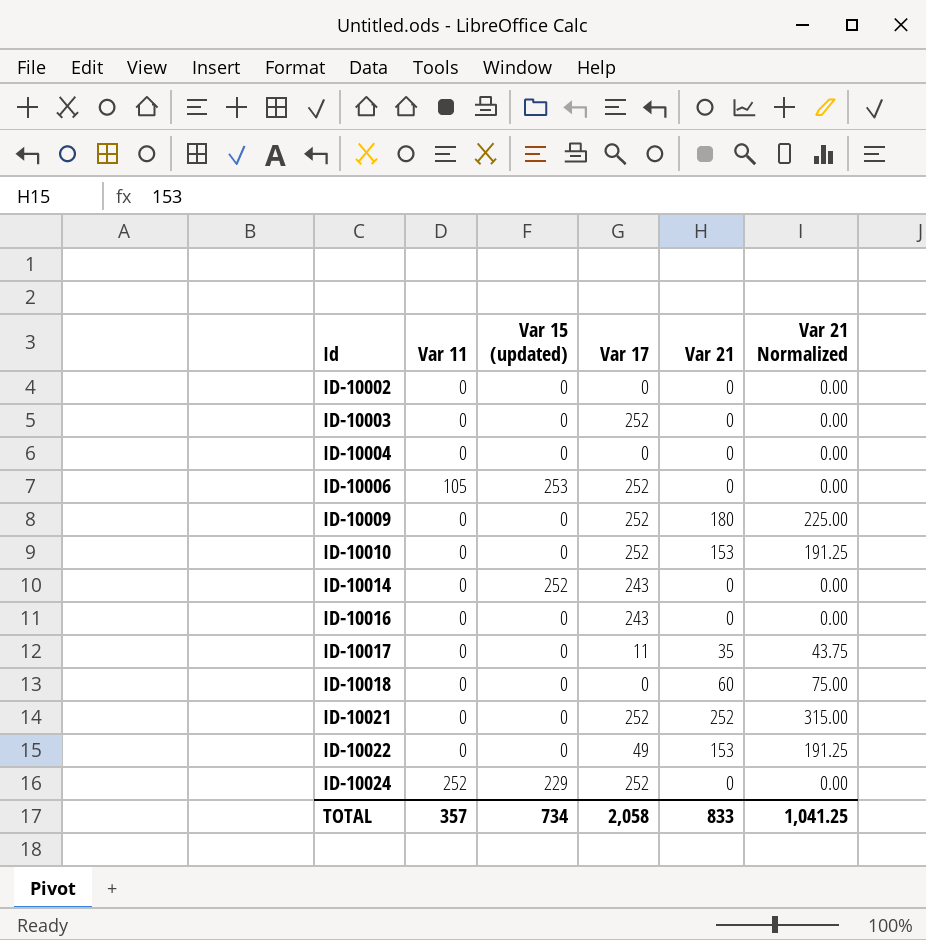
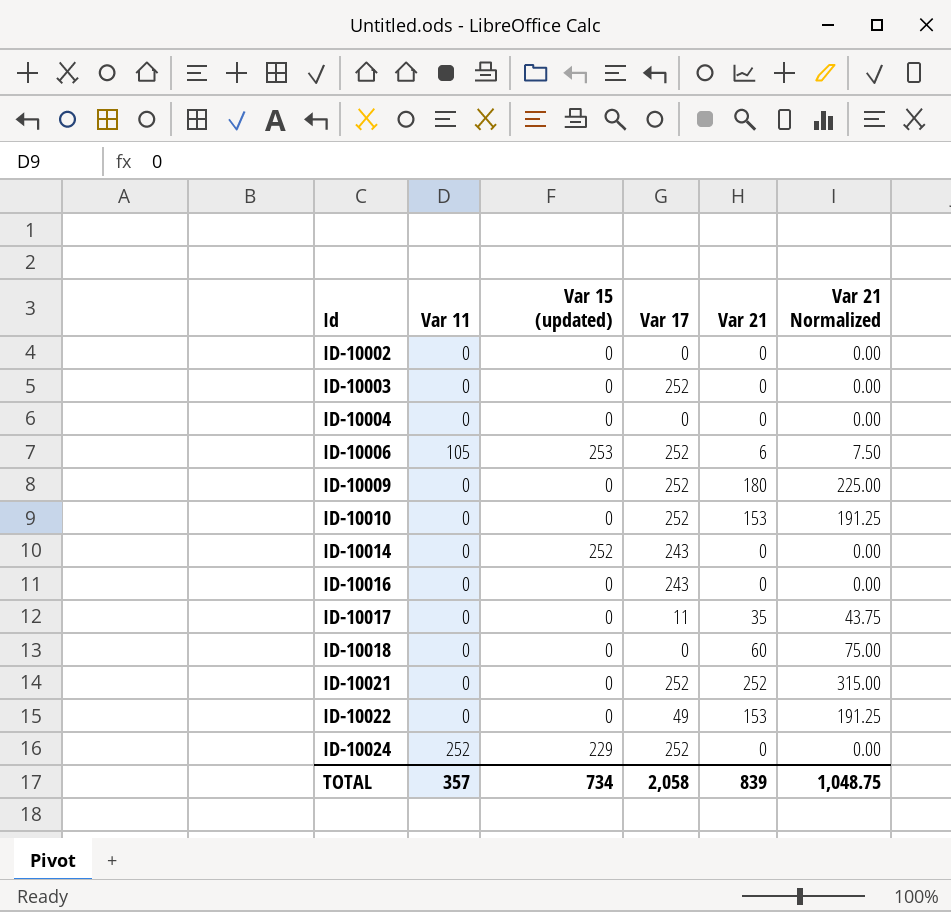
ID-10006 | Var 21: 0 -> 6
ID-10006 | Var 21 Normalized: 0.00 -> 7.50
TOTAL | Var 21: 833 -> 839
TOTAL | Var 21 Normalized: 1,041.25 -> 1,048.75

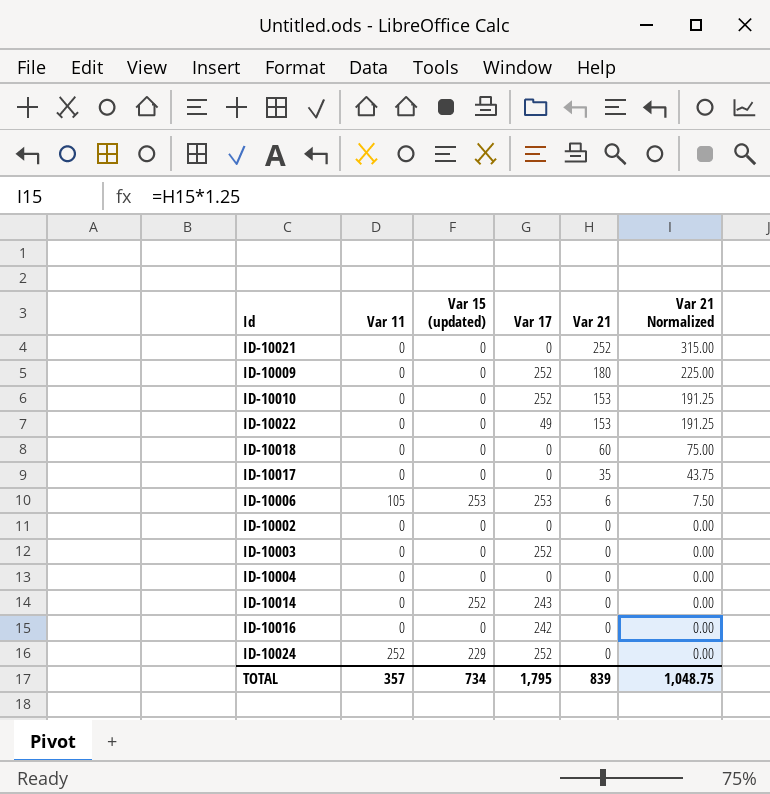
row order: Id ascending -> Var 21 descending
ID-10021 | Var 17: 252 -> 0
ID-10017 | Var 17: 11 -> 0
ID-10006 | Var 17: 252 -> 253
ID-10016 | Var 17: 243 -> 242
TOTAL | Var 17: 2,058 -> 1,795

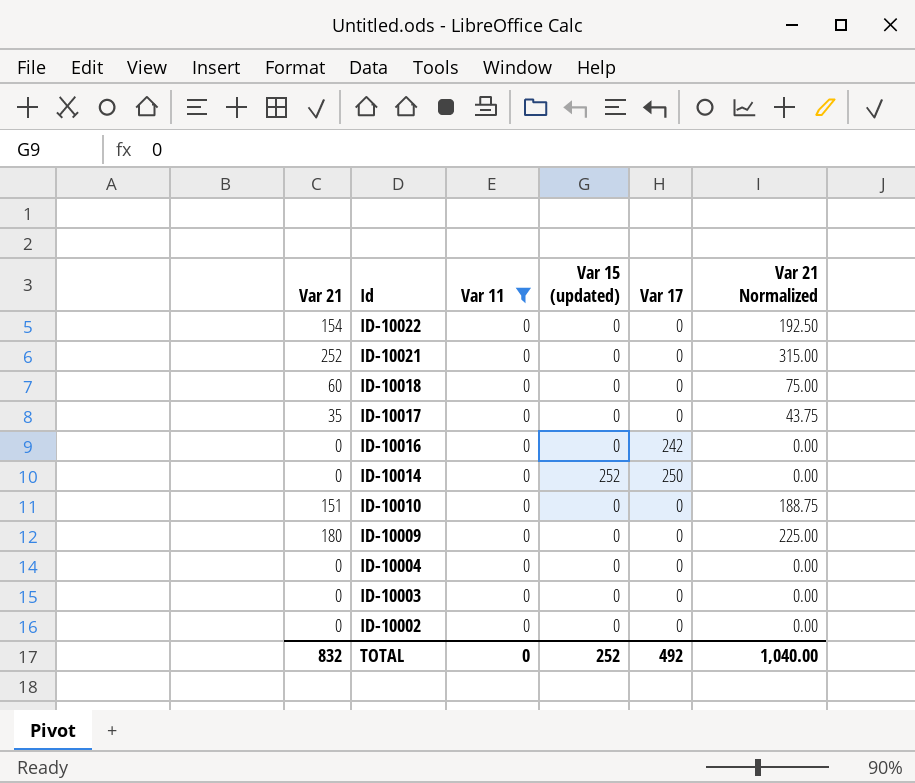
filter: none -> Var 11 = 0
row order: Var 21 descending -> Id descending
column Var 21 | position: 5 -> 1
ID-10022 | Var 21: 153 -> 154
ID-10022 | Var 17: 49 -> 0
ID-10022 | Var 21 Normalized: 191.25 -> 192.50
ID-10014 | Var 17: 243 -> 250
ID-10010 | Var 21: 153 -> 151
ID-10010 | Var 17: 252 -> 0
ID-10010 | Var 21 Normalized: 191.25 -> 188.75
ID-10009 | Var 17: 252 -> 0
ID-10003 | Var 17: 252 -> 0
TOTAL | Var 21: 839 -> 832
TOTAL | Var 11: 357 -> 0
TOTAL | Var 15 (updated): 734 -> 252
TOTAL | Var 17: 1,795 -> 492
TOTAL | Var 21 Normalized: 1,048.75 -> 1,040.00

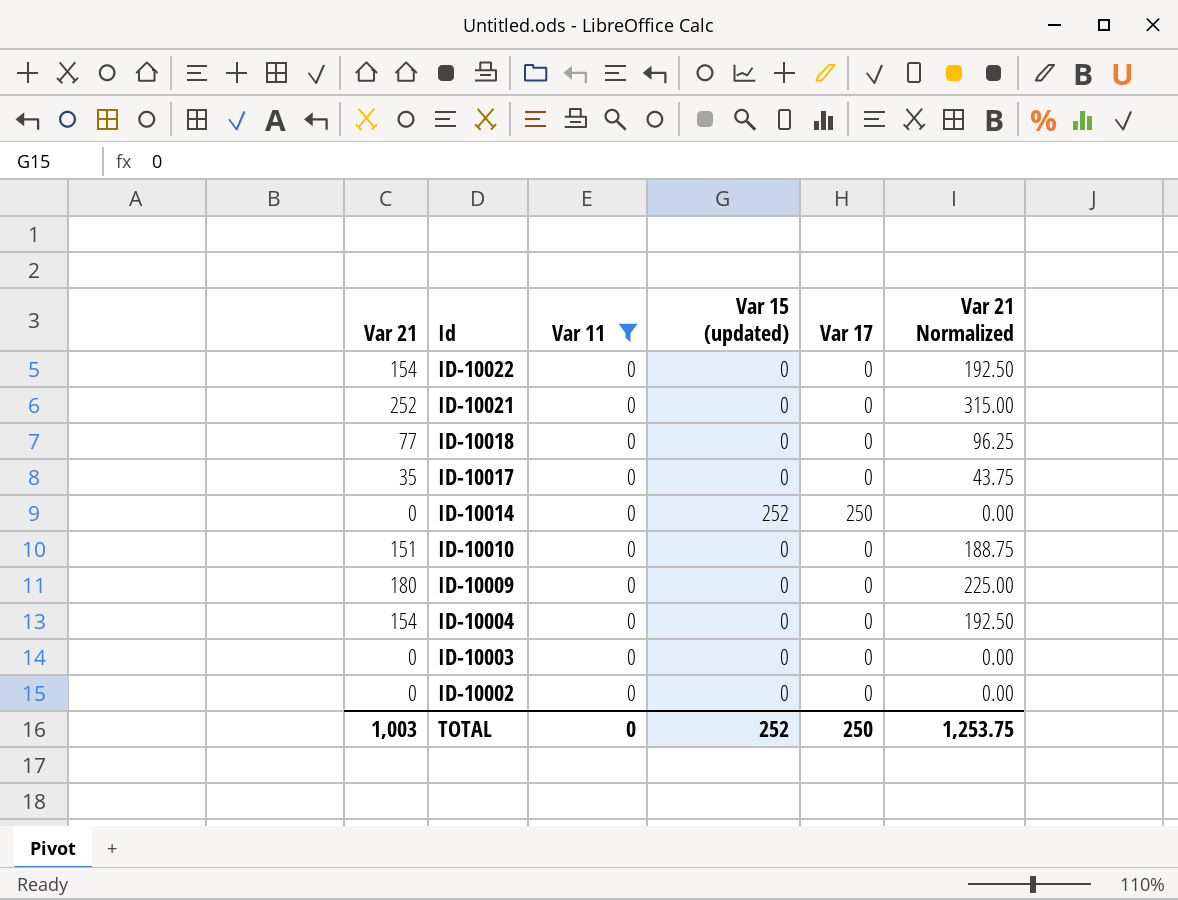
row ID-10016: 0 | 0 | 0 | 242 | 0.00 -> none
ID-10018 | Var 21: 60 -> 77
ID-10018 | Var 21 Normalized: 75.00 -> 96.25
ID-10004 | Var 21: 0 -> 154
ID-10004 | Var 21 Normalized: 0.00 -> 192.50
TOTAL | Var 21: 832 -> 1,003
TOTAL | Var 17: 492 -> 250
TOTAL | Var 21 Normalized: 1,040.00 -> 1,253.75

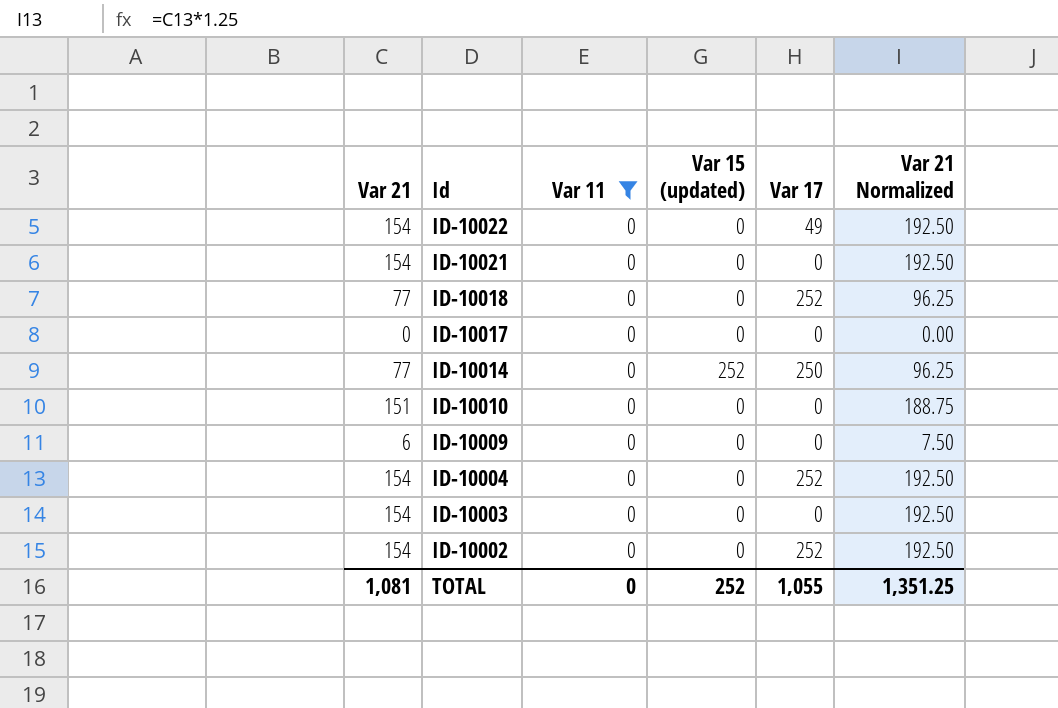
ID-10022 | Var 17: 0 -> 49
ID-10021 | Var 21: 252 -> 154
ID-10021 | Var 21 Normalized: 315.00 -> 192.50
ID-10018 | Var 17: 0 -> 252
ID-10017 | Var 21: 35 -> 0
ID-10017 | Var 21 Normalized: 43.75 -> 0.00
ID-10014 | Var 21: 0 -> 77
ID-10014 | Var 21 Normalized: 0.00 -> 96.25
ID-10009 | Var 21: 180 -> 6
ID-10009 | Var 21 Normalized: 225.00 -> 7.50
ID-10004 | Var 17: 0 -> 252
ID-10003 | Var 21: 0 -> 154
ID-10003 | Var 21 Normalized: 0.00 -> 192.50
ID-10002 | Var 21: 0 -> 154
ID-10002 | Var 17: 0 -> 252
ID-10002 | Var 21 Normalized: 0.00 -> 192.50
TOTAL | Var 21: 1,003 -> 1,081
TOTAL | Var 17: 250 -> 1,055
TOTAL | Var 21 Normalized: 1,253.75 -> 1,351.25

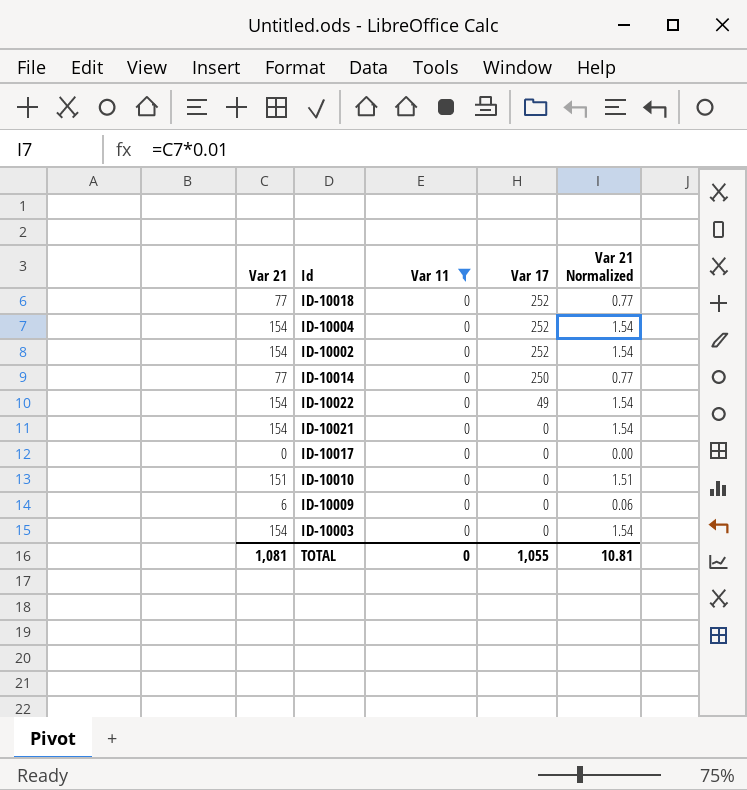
row order: Id descending -> Var 17 descending
column Var 15 (updated) | position: 4 -> none
column Var 21 Normalized | formula: [Var 21] * 1.25 -> [Var 21] * 0.01
TOTAL | Var 21 Normalized: 1,351.25 -> 10.81

